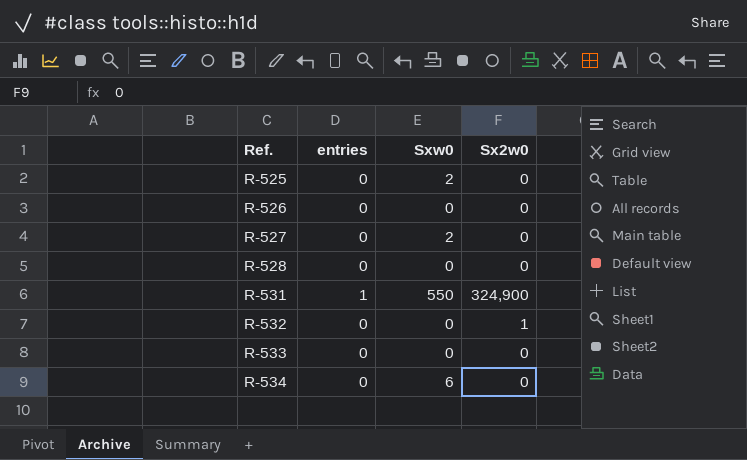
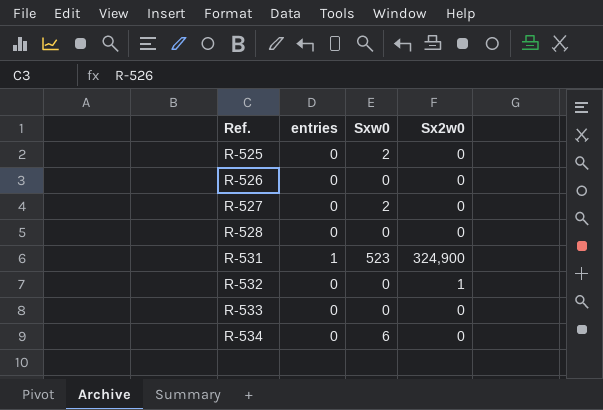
R-531 | Sxw0: 550 -> 523

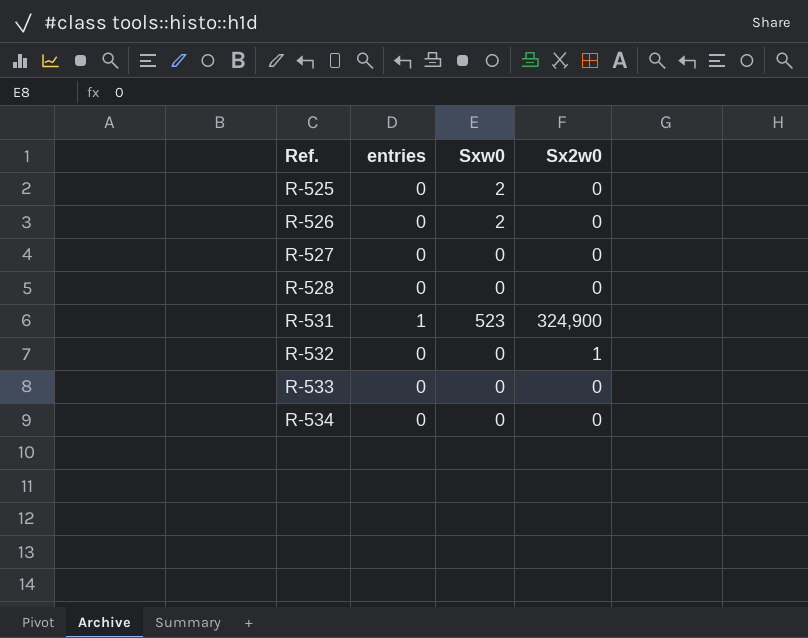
R-526 | Sxw0: 0 -> 2
R-527 | Sxw0: 2 -> 0
R-534 | Sxw0: 6 -> 0

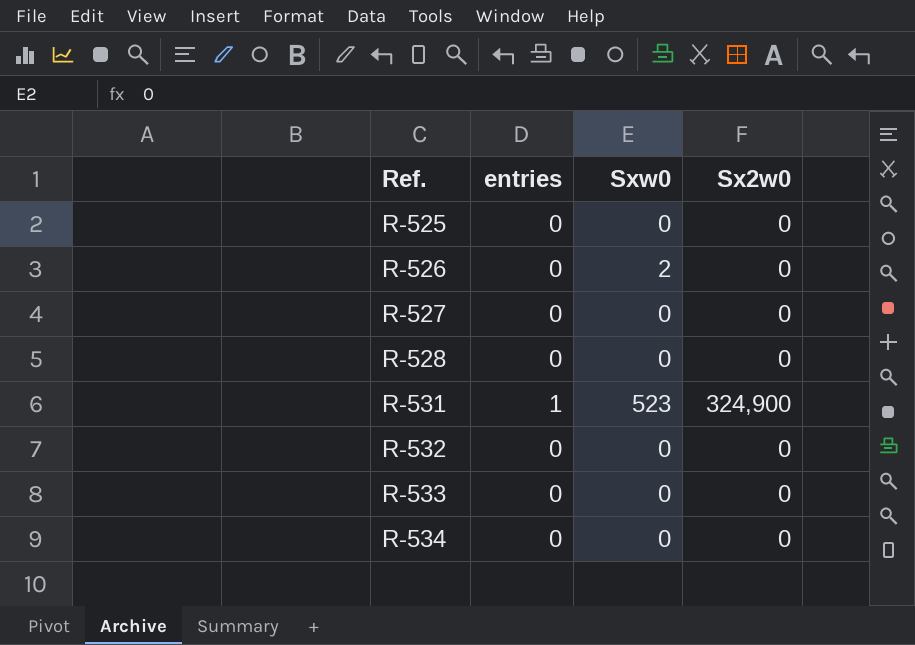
R-525 | Sxw0: 2 -> 0
R-532 | Sx2w0: 1 -> 0

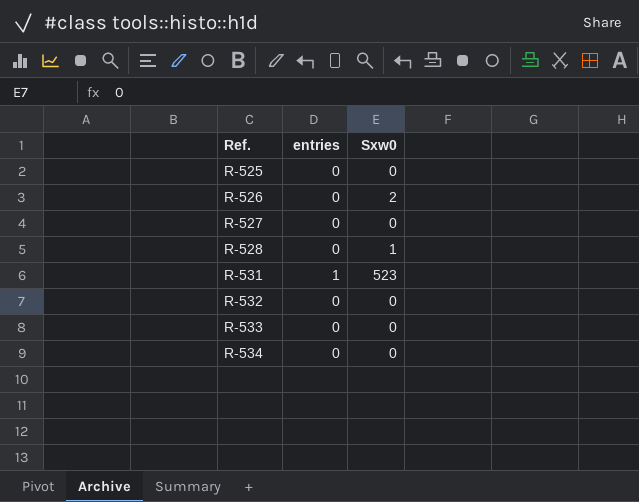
column Sx2w0 | position: 4 -> none
R-528 | Sxw0: 0 -> 1

